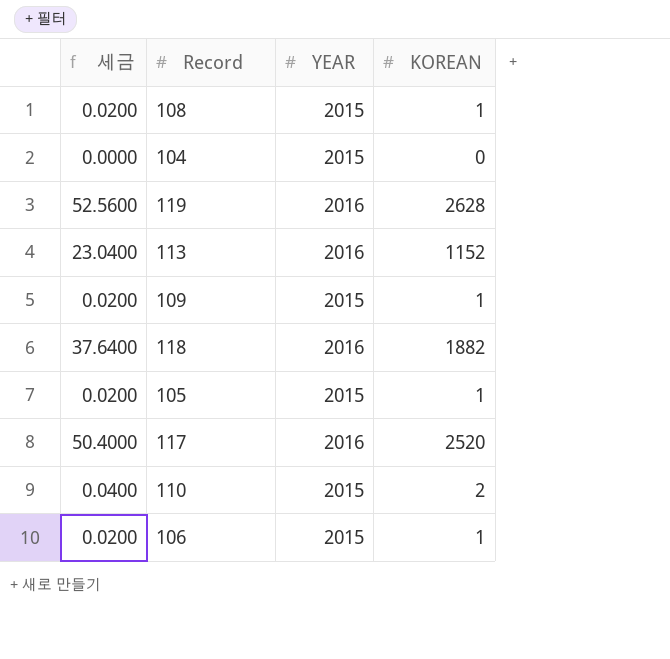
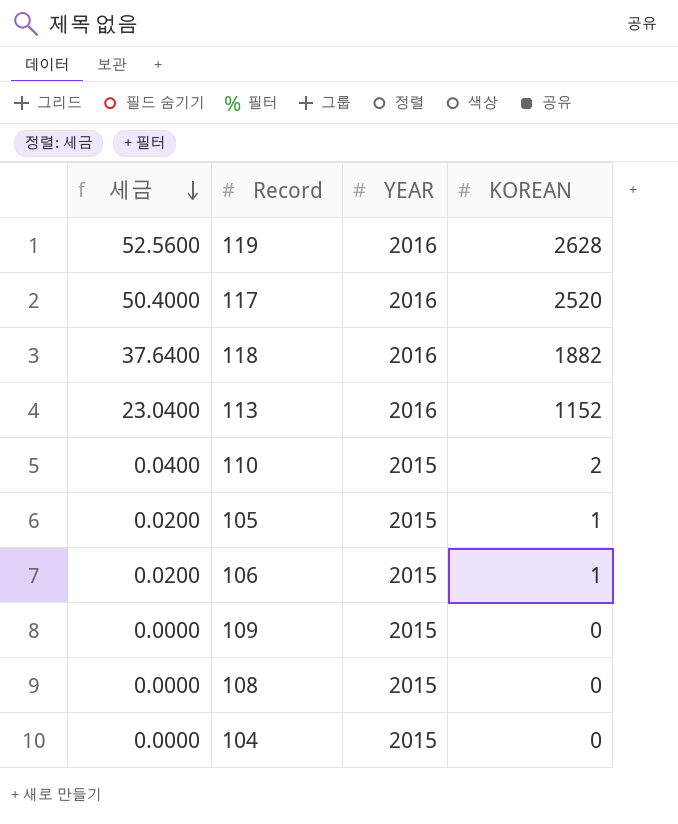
row order: none -> 세금 descending
109 | 세금: 0.0200 -> 0.0000
109 | KOREAN: 1 -> 0
108 | 세금: 0.0200 -> 0.0000
108 | KOREAN: 1 -> 0

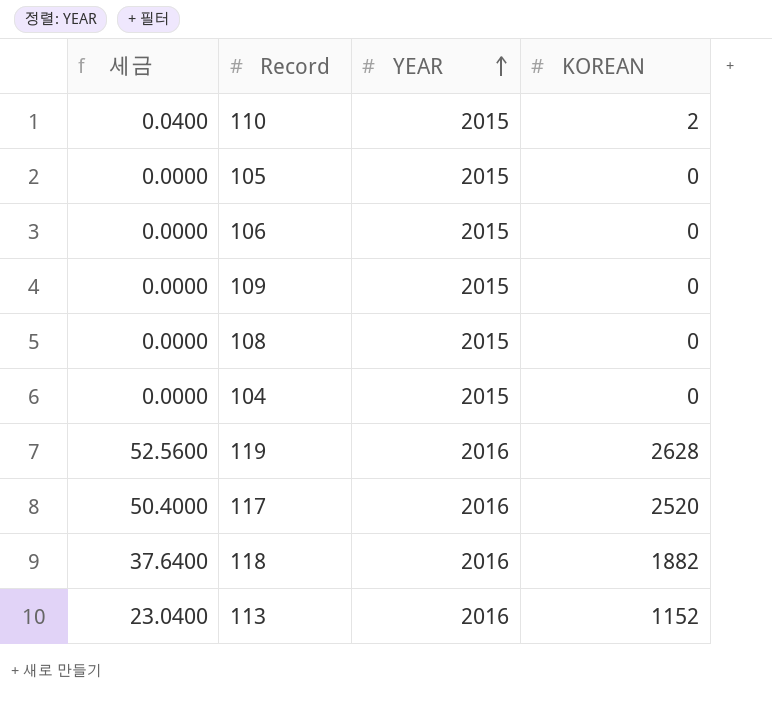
row order: 세금 descending -> YEAR ascending
105 | 세금: 0.0200 -> 0.0000
105 | KOREAN: 1 -> 0
106 | 세금: 0.0200 -> 0.0000
106 | KOREAN: 1 -> 0

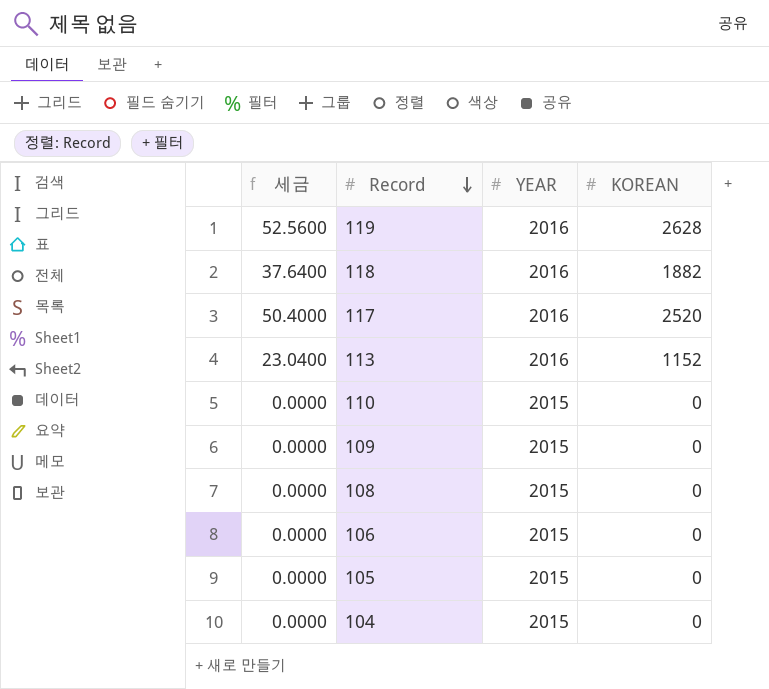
row order: YEAR ascending -> Record descending
110 | 세금: 0.0400 -> 0.0000
110 | KOREAN: 2 -> 0

